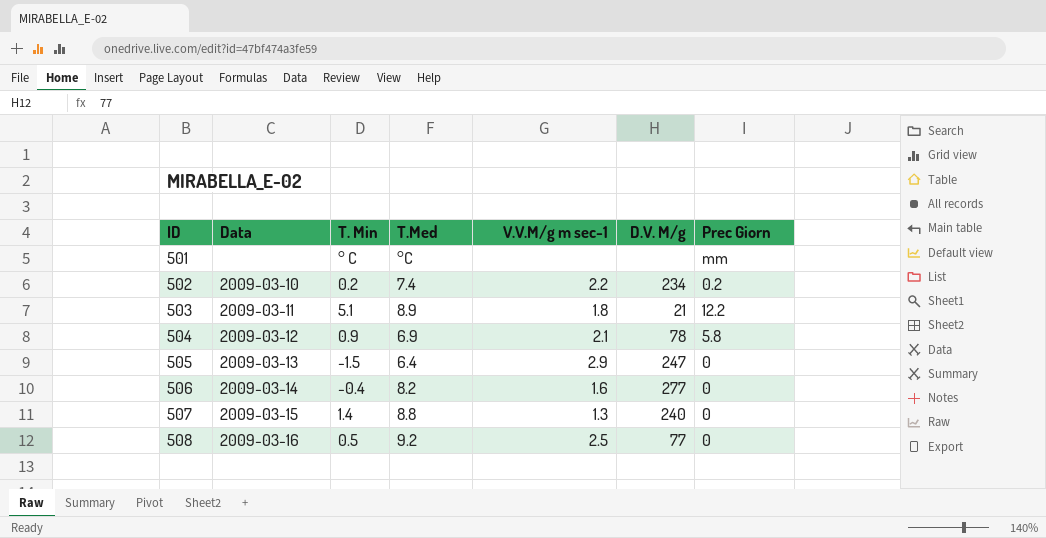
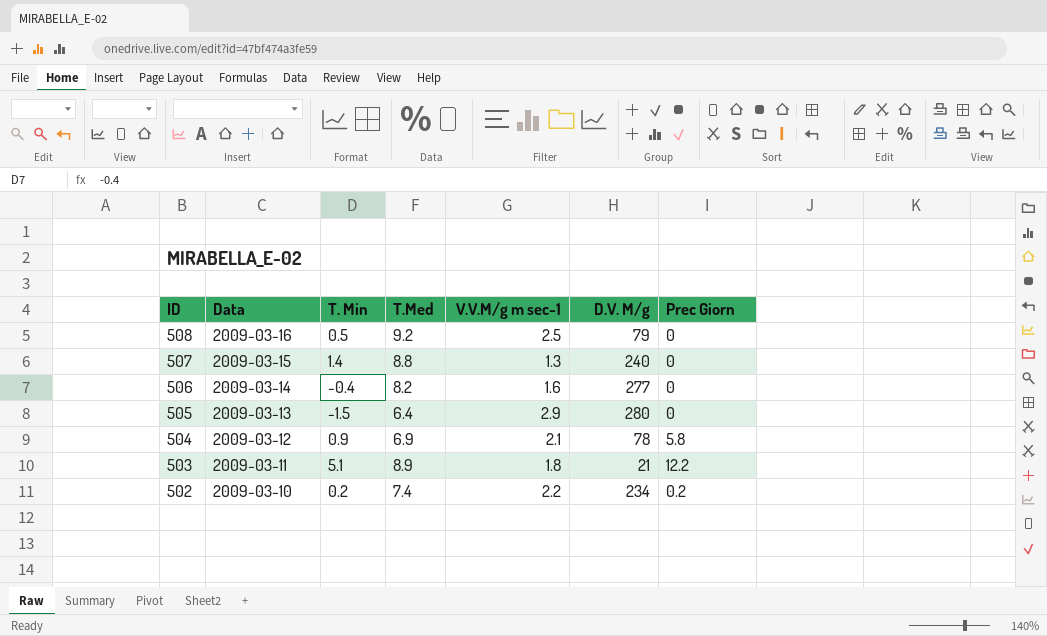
row order: ID ascending -> ID descending
row 501: none | ° C | °C | none | none | mm -> none
508 | D.V. M/g: 77 -> 79
505 | D.V. M/g: 247 -> 280

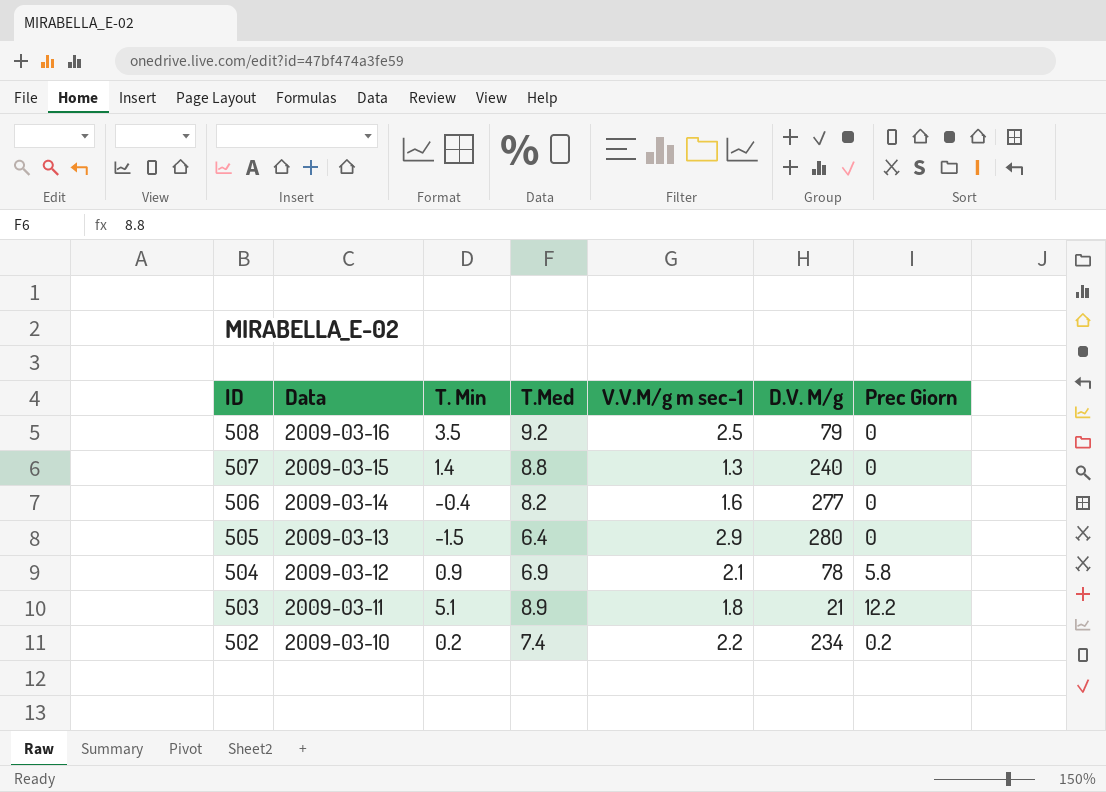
508 | T. Min: 0.5 -> 3.5

